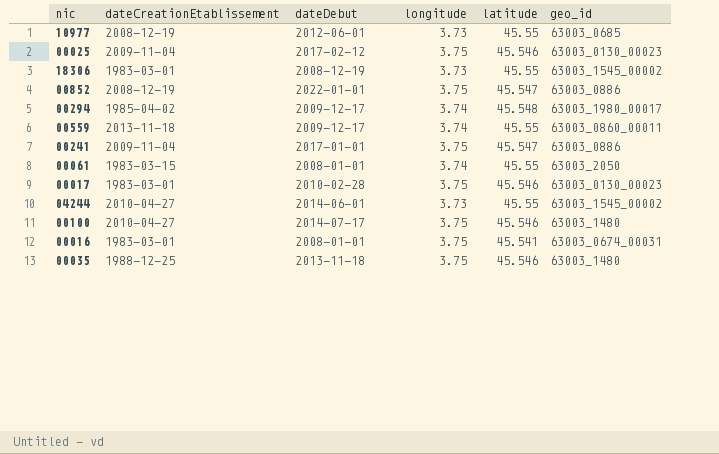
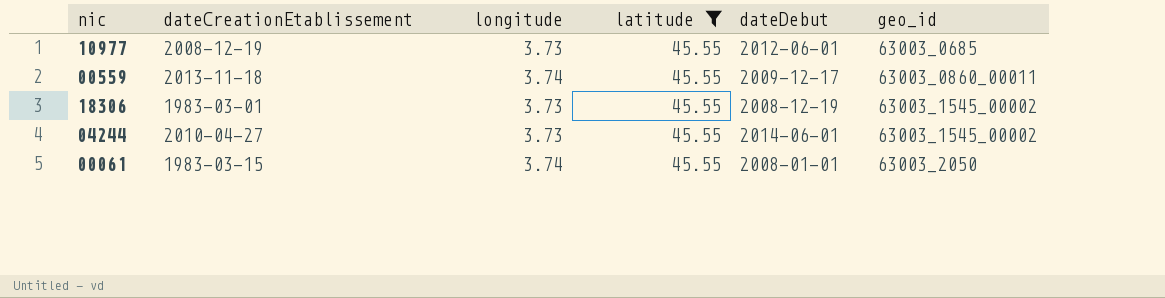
filter: none -> latitude = 45.55
row order: none -> geo_id ascending
column dateDebut | position: 3 -> 5

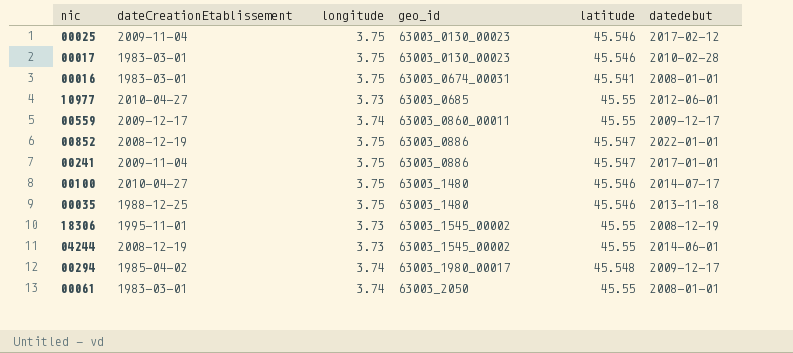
filter: latitude = 45.55 -> none
column geo_id | position: 6 -> 4
column name: dateDebut -> datedebut
10977 | dateCreationEtablissement: 2008-12-19 -> 2010-04-27
00559 | dateCreationEtablissement: 2013-11-18 -> 2009-12-17
18306 | dateCreationEtablissement: 1983-03-01 -> 1995-11-01
04244 | dateCreationEtablissement: 2010-04-27 -> 2008-12-19
00061 | dateCreationEtablissement: 1983-03-15 -> 1983-03-01

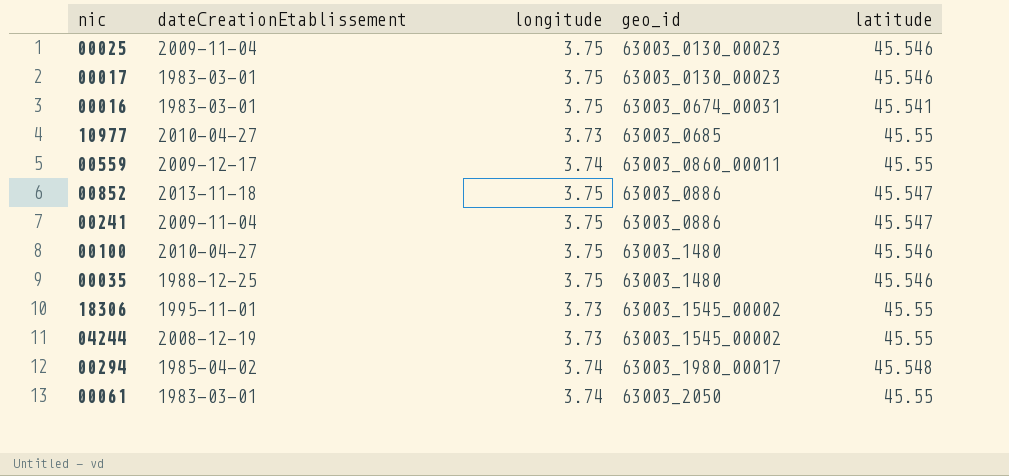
column datedebut | position: 6 -> none
00852 | dateCreationEtablissement: 2008-12-19 -> 2013-11-18

